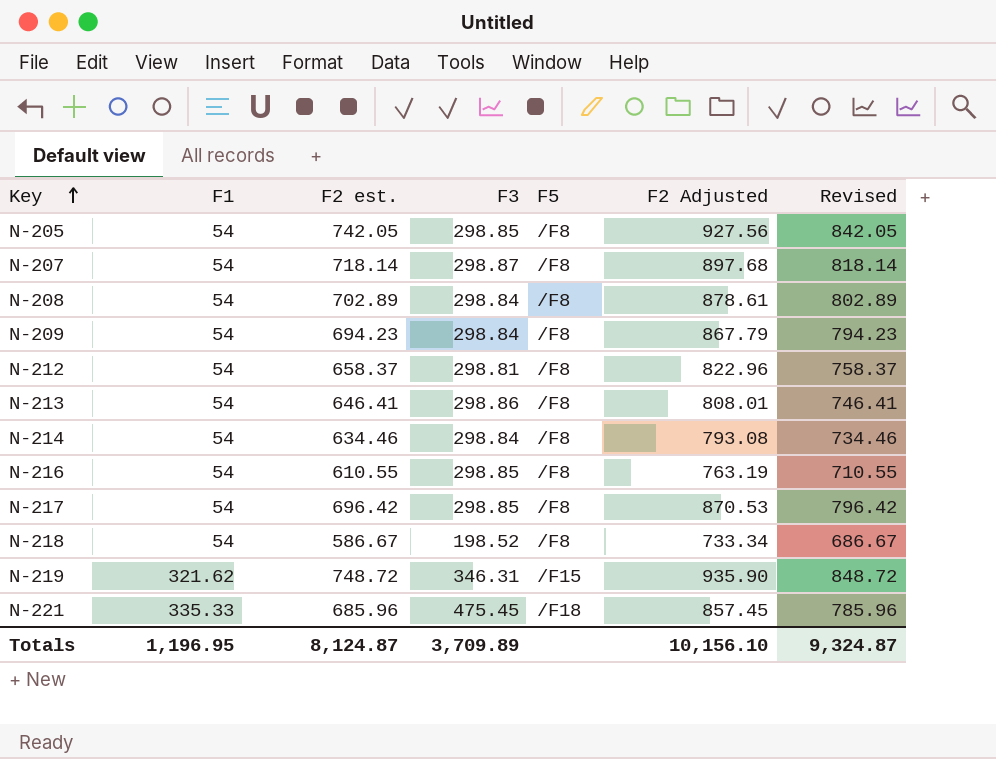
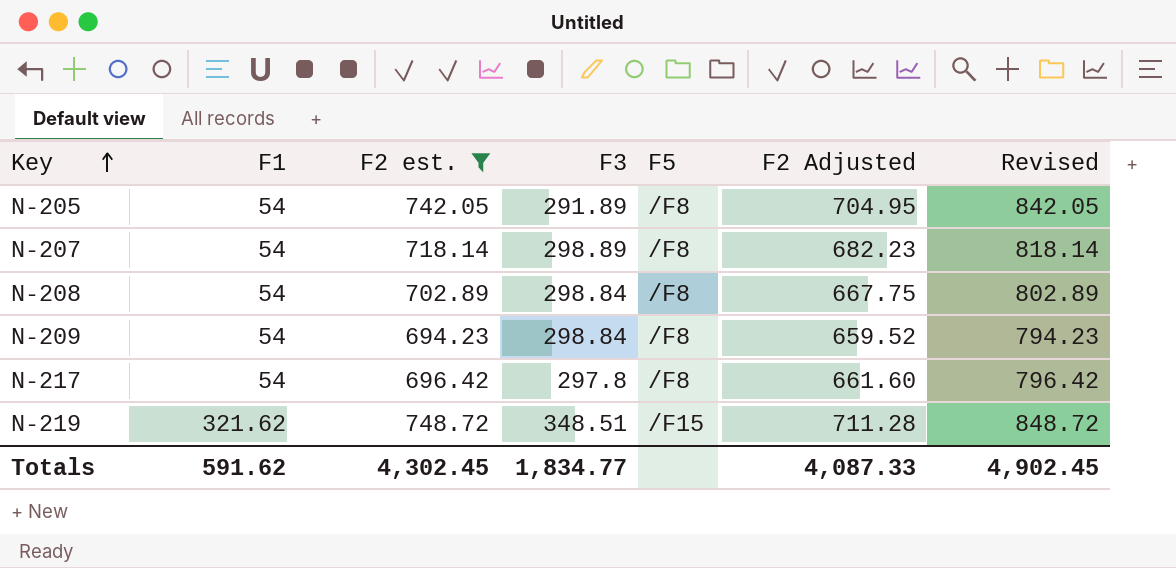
filter: none -> F2 est. >= 694.23
column F2 Adjusted | formula: [F2 est.] * 1.25 -> [F2 est.] * 0.95
N-205 | F3: 298.85 -> 291.89
N-207 | F3: 298.87 -> 298.89
N-217 | F3: 298.85 -> 297.8
N-219 | F3: 346.31 -> 348.51
Totals | F1: 1,196.95 -> 591.62
Totals | F2 est.: 8,124.87 -> 4,302.45
Totals | F3: 3,709.89 -> 1,834.77
Totals | F2 Adjusted: 10,156.10 -> 4,087.33
Totals | Revised: 9,324.87 -> 4,902.45

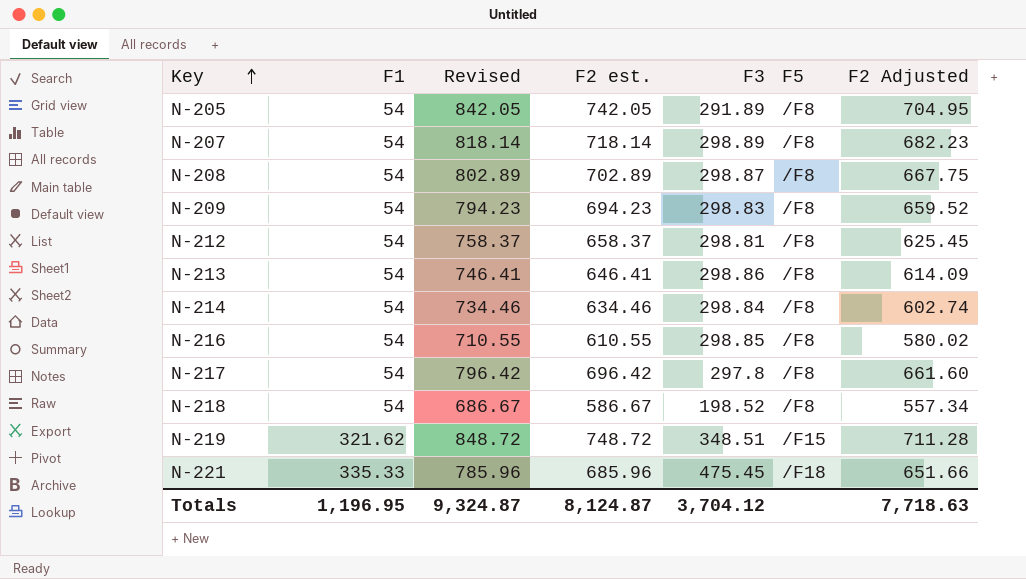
filter: F2 est. >= 694.23 -> none
column Revised | position: 7 -> 3
N-208 | F3: 298.84 -> 298.87
N-209 | F3: 298.84 -> 298.83
Totals | F1: 591.62 -> 1,196.95
Totals | Revised: 4,902.45 -> 9,324.87
Totals | F2 est.: 4,302.45 -> 8,124.87
Totals | F3: 1,834.77 -> 3,704.12
Totals | F2 Adjusted: 4,087.33 -> 7,718.63

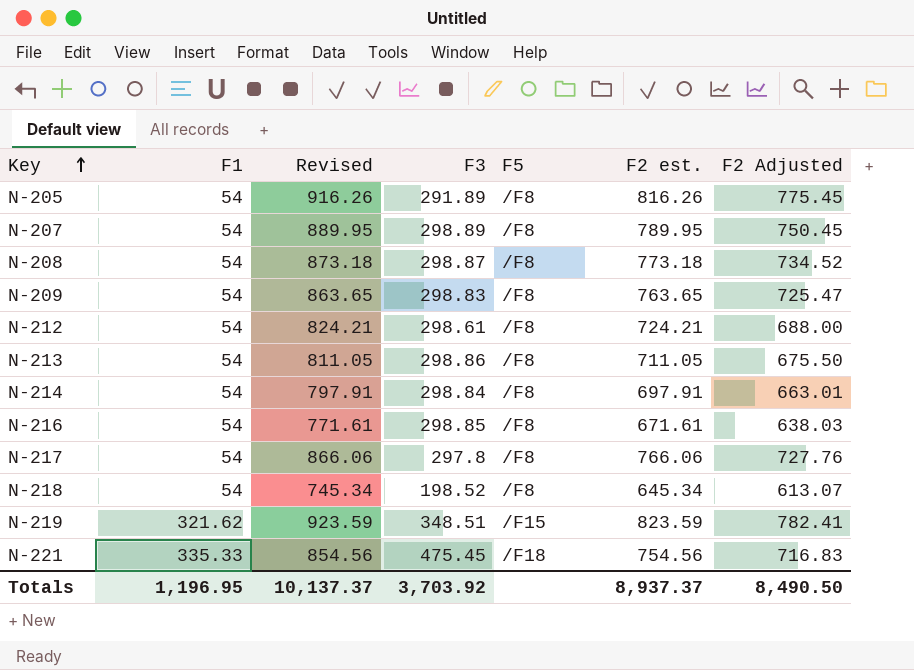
column F2 est. | position: 4 -> 6
N-205 | Revised: 842.05 -> 916.26
N-205 | F2 est.: 742.05 -> 816.26
N-205 | F2 Adjusted: 704.95 -> 775.45
N-207 | Revised: 818.14 -> 889.95
N-207 | F2 est.: 718.14 -> 789.95
N-207 | F2 Adjusted: 682.23 -> 750.45
N-208 | Revised: 802.89 -> 873.18
N-208 | F2 est.: 702.89 -> 773.18
N-208 | F2 Adjusted: 667.75 -> 734.52
N-209 | Revised: 794.23 -> 863.65
N-209 | F2 est.: 694.23 -> 763.65
N-209 | F2 Adjusted: 659.52 -> 725.47
N-212 | Revised: 758.37 -> 824.21
N-212 | F3: 298.81 -> 298.61
N-212 | F2 est.: 658.37 -> 724.21
N-212 | F2 Adjusted: 625.45 -> 688.00
N-213 | Revised: 746.41 -> 811.05
N-213 | F2 est.: 646.41 -> 711.05
N-213 | F2 Adjusted: 614.09 -> 675.50
N-214 | Revised: 734.46 -> 797.91
N-214 | F2 est.: 634.46 -> 697.91
N-214 | F2 Adjusted: 602.74 -> 663.01
N-216 | Revised: 710.55 -> 771.61
N-216 | F2 est.: 610.55 -> 671.61
N-216 | F2 Adjusted: 580.02 -> 638.03
N-217 | Revised: 796.42 -> 866.06
N-217 | F2 est.: 696.42 -> 766.06
N-217 | F2 Adjusted: 661.60 -> 727.76
N-218 | Revised: 686.67 -> 745.34
N-218 | F2 est.: 586.67 -> 645.34
N-218 | F2 Adjusted: 557.34 -> 613.07
N-219 | Revised: 848.72 -> 923.59
N-219 | F2 est.: 748.72 -> 823.59
N-219 | F2 Adjusted: 711.28 -> 782.41
N-221 | Revised: 785.96 -> 854.56
N-221 | F2 est.: 685.96 -> 754.56
N-221 | F2 Adjusted: 651.66 -> 716.83
Totals | Revised: 9,324.87 -> 10,137.37
Totals | F3: 3,704.12 -> 3,703.92
Totals | F2 est.: 8,124.87 -> 8,937.37
Totals | F2 Adjusted: 7,718.63 -> 8,490.50

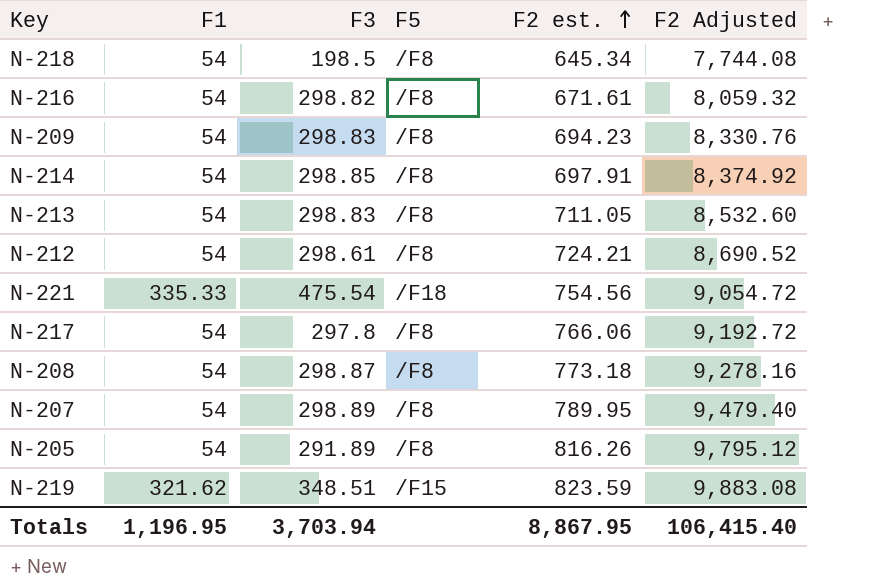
row order: Key ascending -> F2 est. ascending
column Revised | formula: [F2 est.] + 100 -> none
column F2 Adjusted | formula: [F2 est.] * 0.95 -> [F2 est.] * 12
N-218 | F3: 198.52 -> 198.5
N-216 | F3: 298.85 -> 298.82
N-209 | F2 est.: 763.65 -> 694.23
N-214 | F3: 298.84 -> 298.85
N-213 | F3: 298.86 -> 298.83
N-221 | F3: 475.45 -> 475.54
Totals | F3: 3,703.92 -> 3,703.94
Totals | F2 est.: 8,937.37 -> 8,867.95
Totals | F2 Adjusted: 8,490.50 -> 106,415.40

